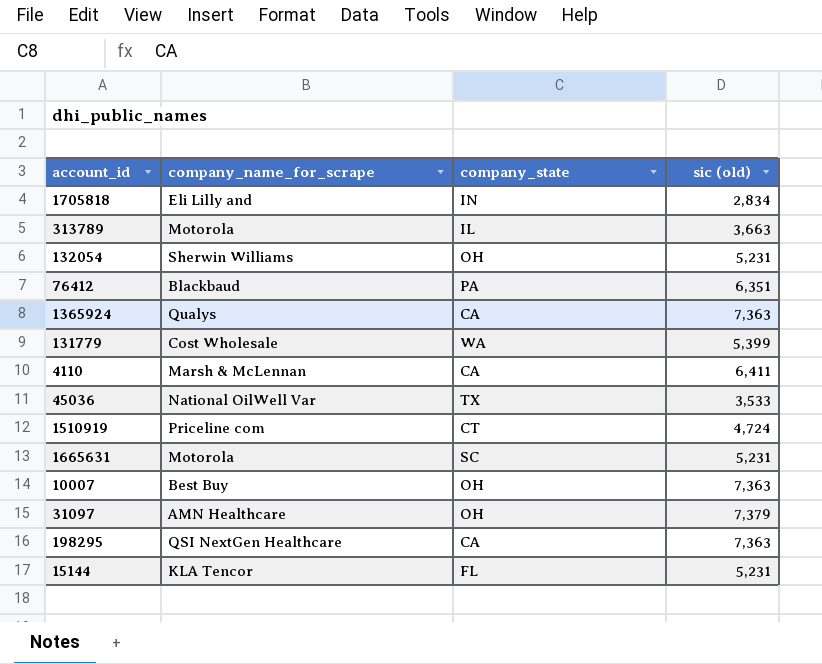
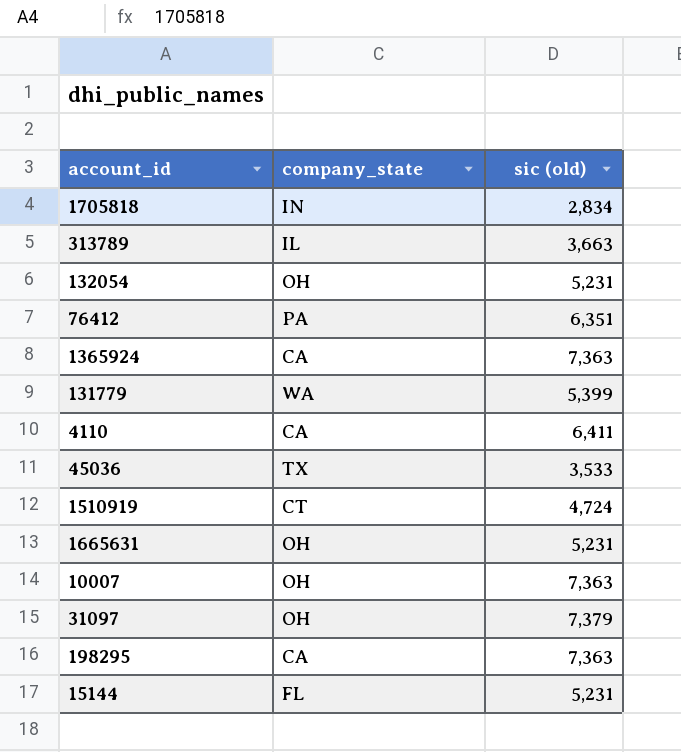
column company_name_for_scrape | position: 2 -> none
1665631 | company_state: SC -> OH

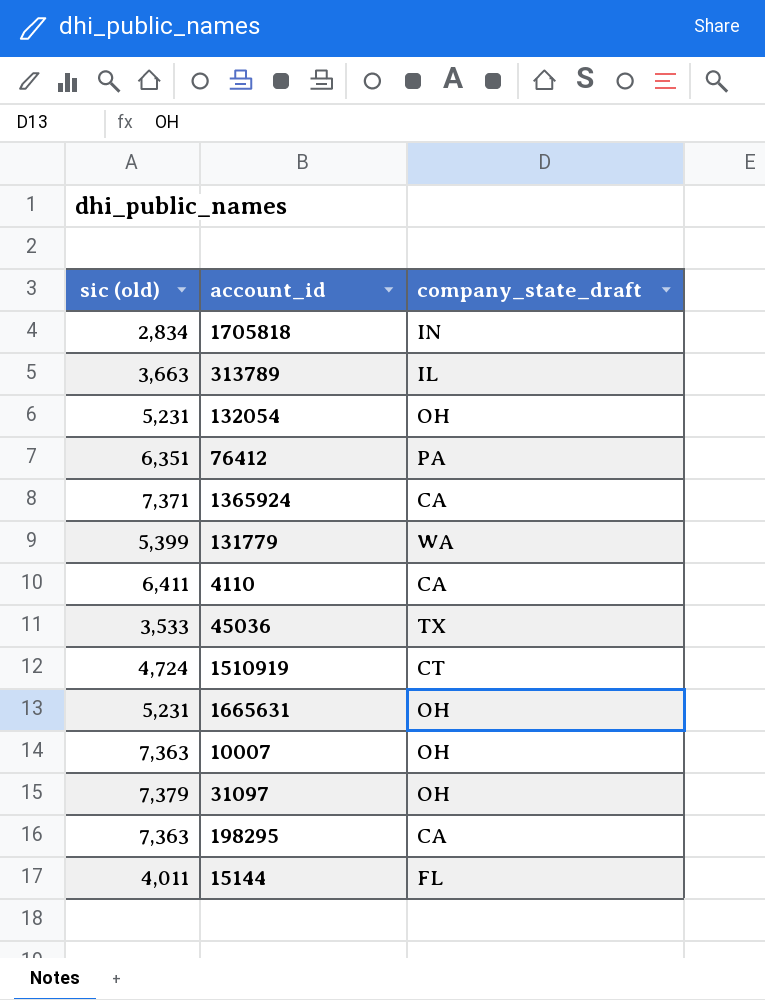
column sic (old) | position: 3 -> 1
column name: company_state -> company_state_draft
1365924 | sic (old): 7,363 -> 7,371
15144 | sic (old): 5,231 -> 4,011

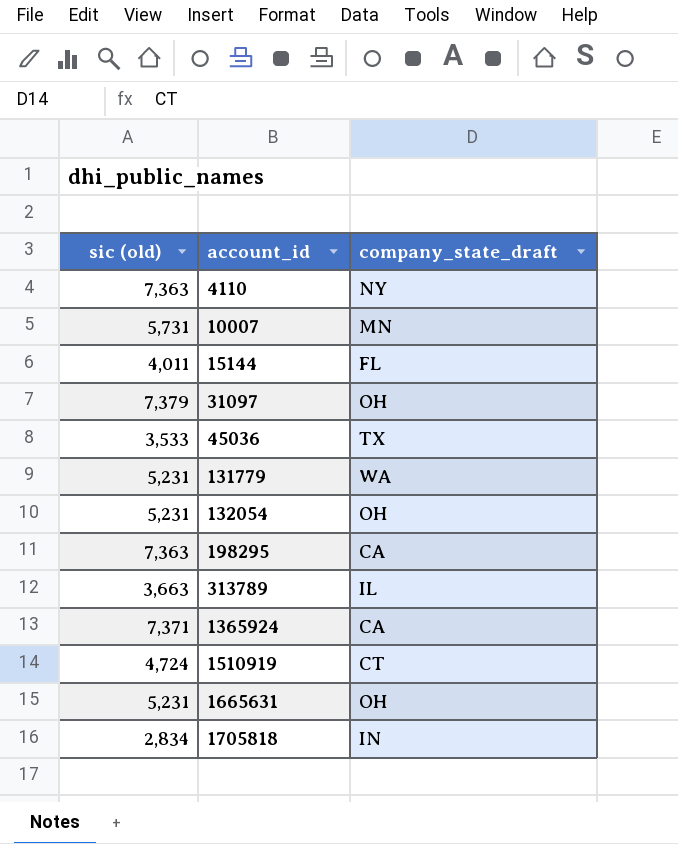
row order: none -> account_id ascending
row 76412: 6,351 | PA -> none
4110 | sic (old): 6,411 -> 7,363
4110 | company_state_draft: CA -> NY
10007 | sic (old): 7,363 -> 5,731
10007 | company_state_draft: OH -> MN
131779 | sic (old): 5,399 -> 5,231

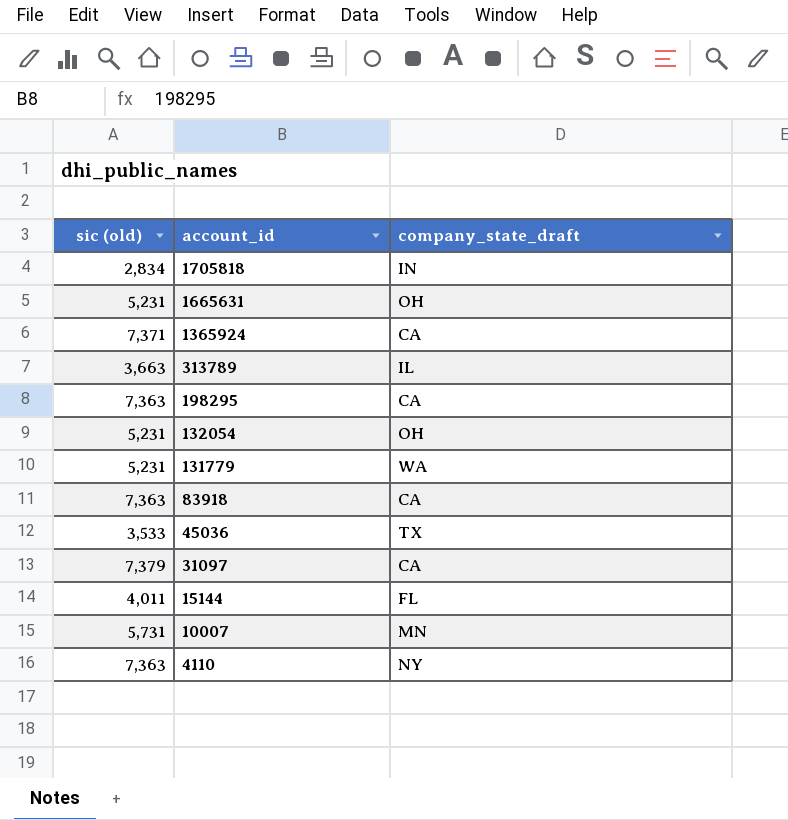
row order: account_id ascending -> account_id descending
row 1510919: 4,724 | CT -> none
row 83918: none -> 7,363 | CA
31097 | company_state_draft: OH -> CA

